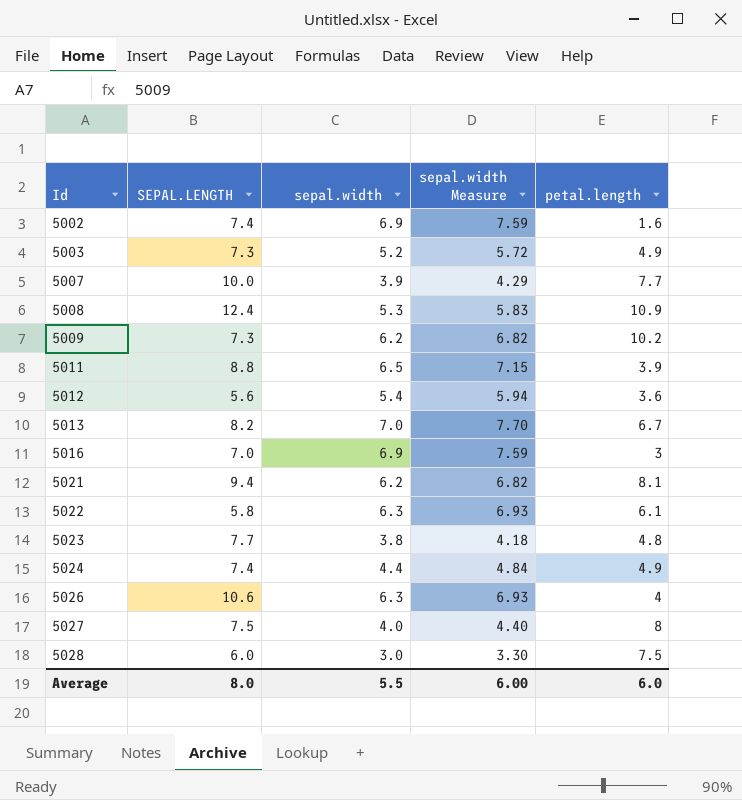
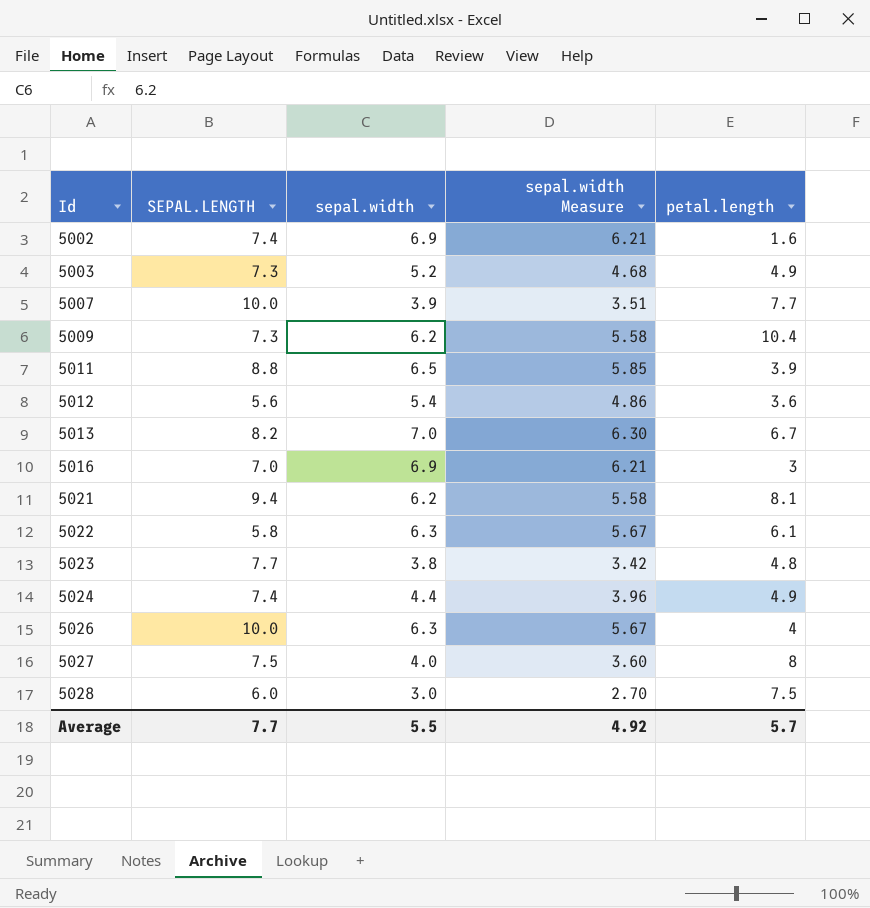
column sepal.width Measure | formula: [sepal.width] * 1.1 -> [sepal.width] * 0.9
row 5008: 12.4 | 5.3 | 5.83 | 10.9 -> none
5009 | petal.length: 10.2 -> 10.4
5026 | SEPAL.LENGTH: 10.6 -> 10.0
Average | SEPAL.LENGTH: 8.0 -> 7.7
Average | sepal.width Measure: 6.00 -> 4.92
Average | petal.length: 6.0 -> 5.7

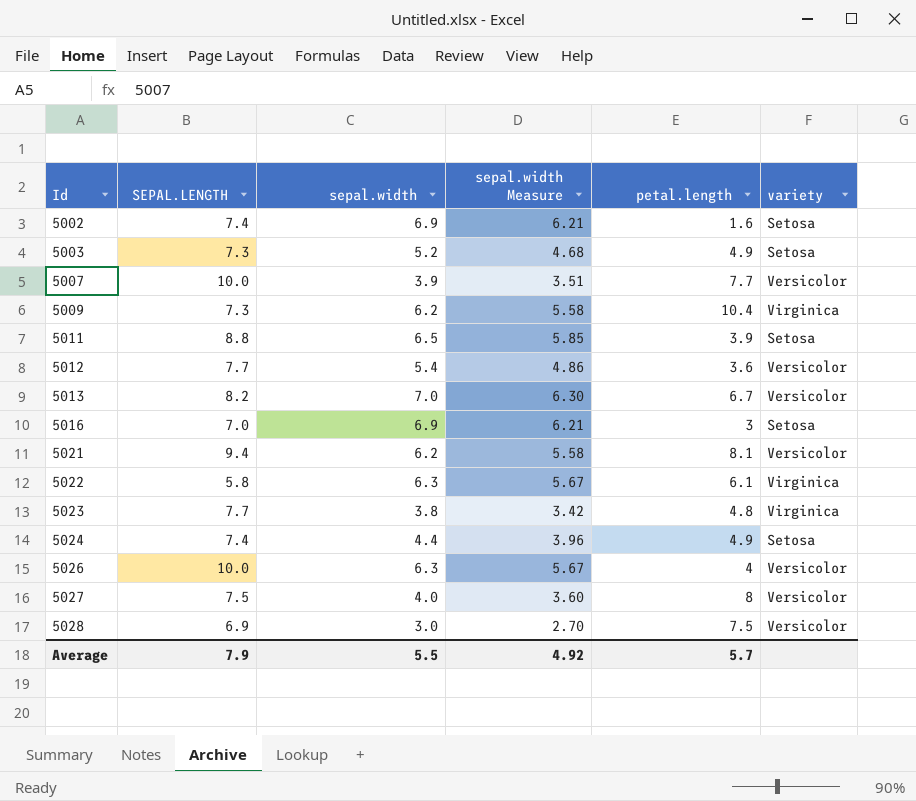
column variety | position: none -> 6
5012 | SEPAL.LENGTH: 5.6 -> 7.7
5028 | SEPAL.LENGTH: 6.0 -> 6.9
Average | SEPAL.LENGTH: 7.7 -> 7.9

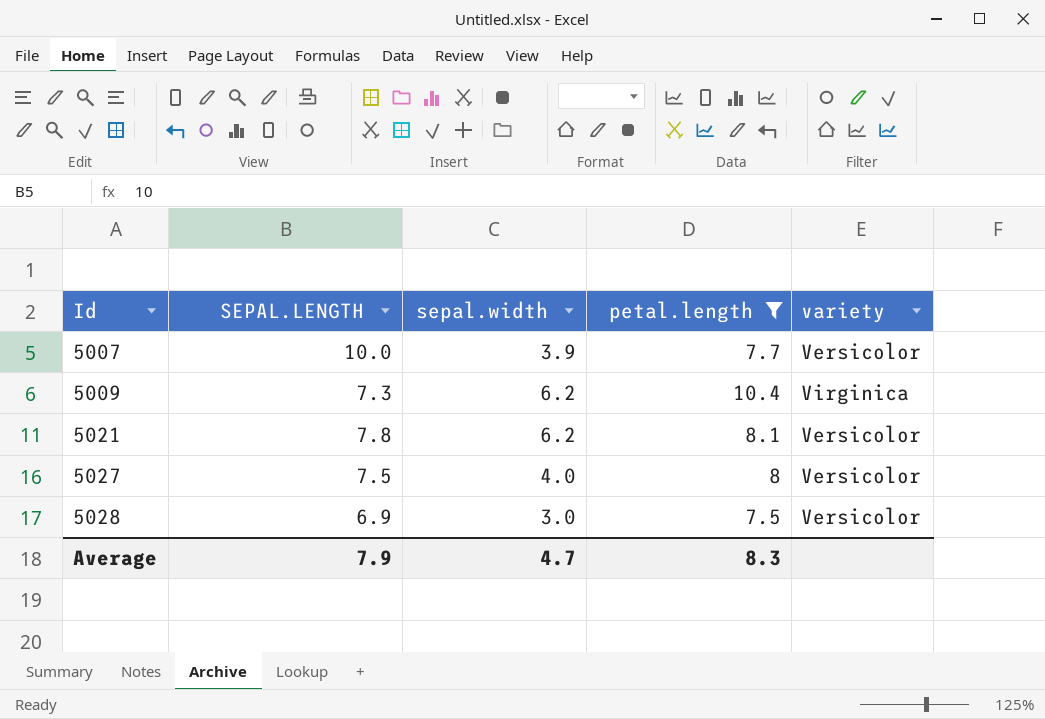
filter: none -> petal.length >= 7.5
column sepal.width Measure | formula: [sepal.width] * 0.9 -> none
5021 | SEPAL.LENGTH: 9.4 -> 7.8
Average | sepal.width: 5.5 -> 4.7
Average | petal.length: 5.7 -> 8.3

